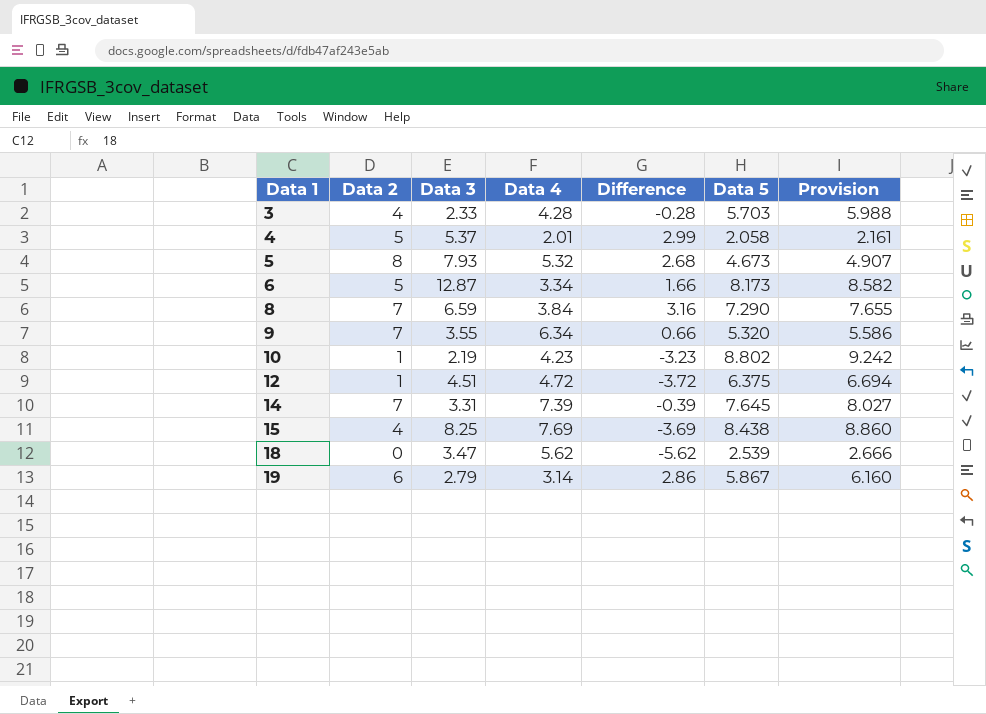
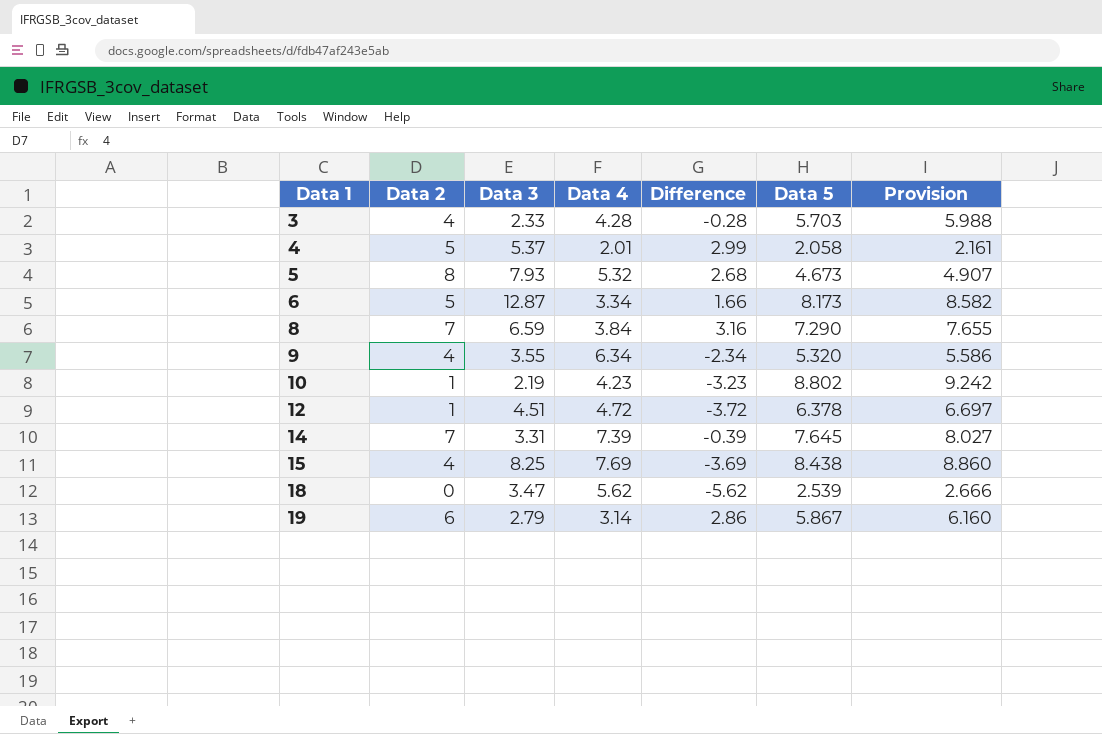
9 | Data 2: 7 -> 4
9 | Difference: 0.66 -> -2.34
12 | Data 5: 6.375 -> 6.378
12 | Provision: 6.694 -> 6.697

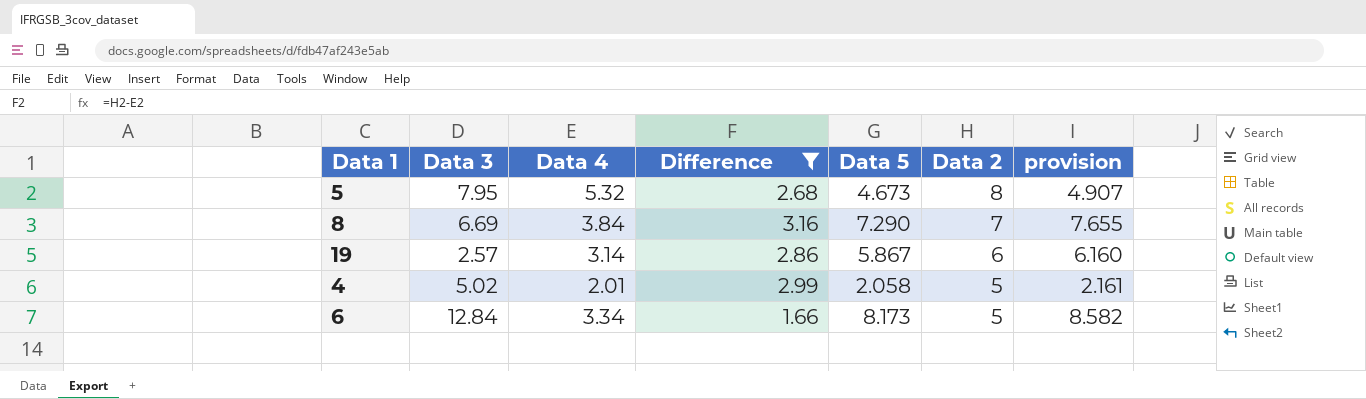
filter: none -> Difference >= 1.66
row order: Data 1 ascending -> Data 2 descending
column Data 2 | position: 2 -> 6
column name: Provision -> provision
5 | Data 3: 7.93 -> 7.95
8 | Data 3: 6.59 -> 6.69
19 | Data 3: 2.79 -> 2.57
4 | Data 3: 5.37 -> 5.02
6 | Data 3: 12.87 -> 12.84

